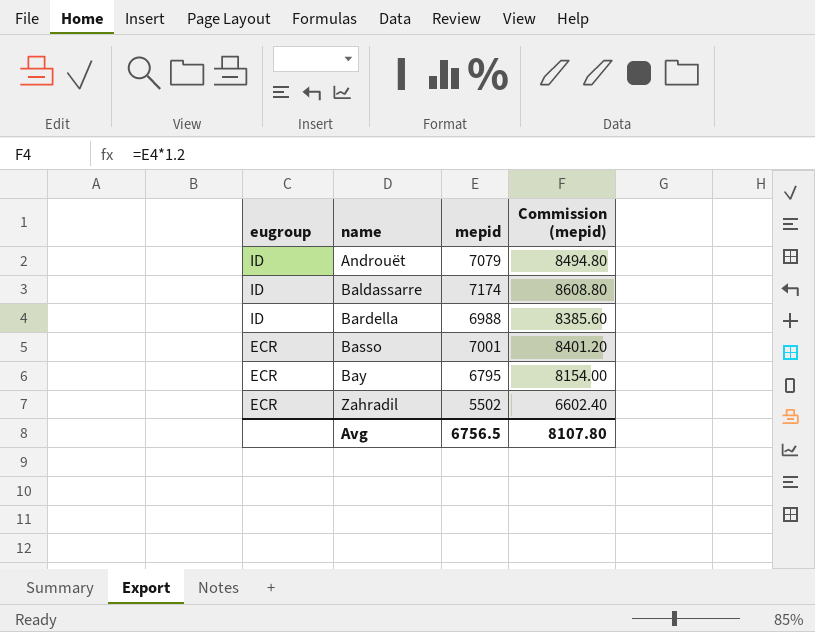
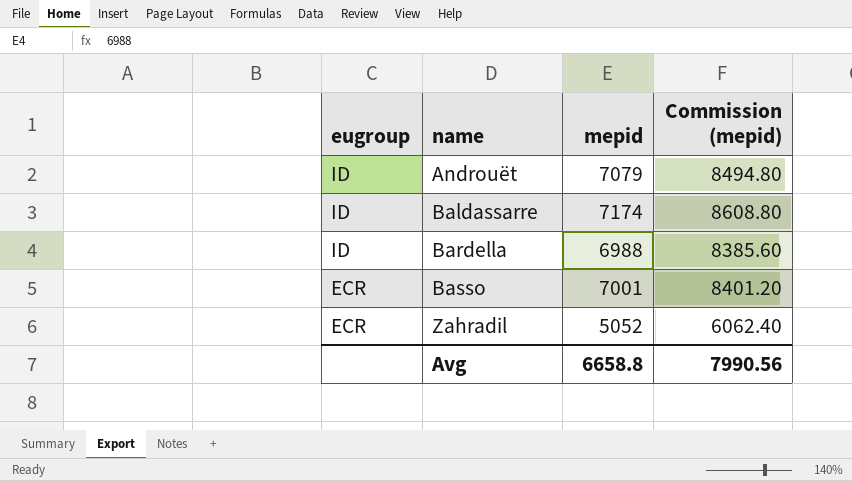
row Bay: ECR | 6795 | 8154.00 -> none
Zahradil | mepid: 5502 -> 5052
Zahradil | Commission (mepid): 6602.40 -> 6062.40
Avg | mepid: 6756.5 -> 6658.8
Avg | Commission (mepid): 8107.80 -> 7990.56

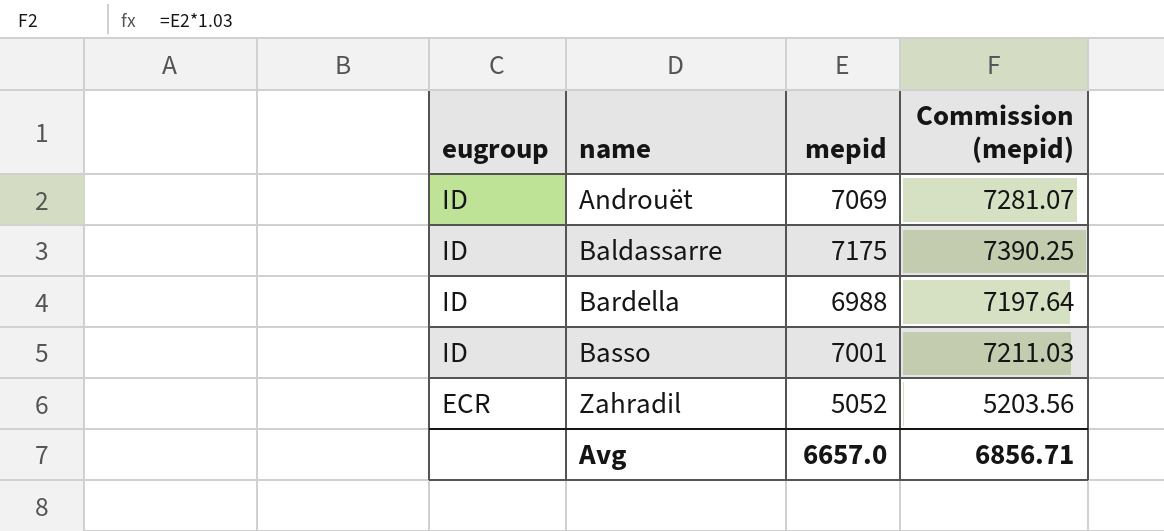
column Commission (mepid) | formula: [mepid] * 1.2 -> [mepid] * 1.03
Androuët | mepid: 7079 -> 7069
Baldassarre | mepid: 7174 -> 7175
Basso | eugroup: ECR -> ID
Avg | mepid: 6658.8 -> 6657.0
Avg | Commission (mepid): 7990.56 -> 6856.71

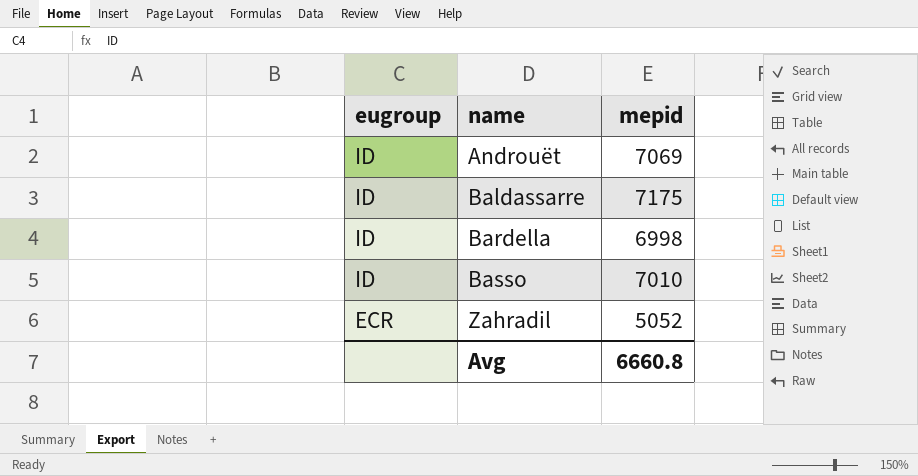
column Commission (mepid) | formula: [mepid] * 1.03 -> none
Bardella | mepid: 6988 -> 6998
Basso | mepid: 7001 -> 7010
Avg | mepid: 6657.0 -> 6660.8

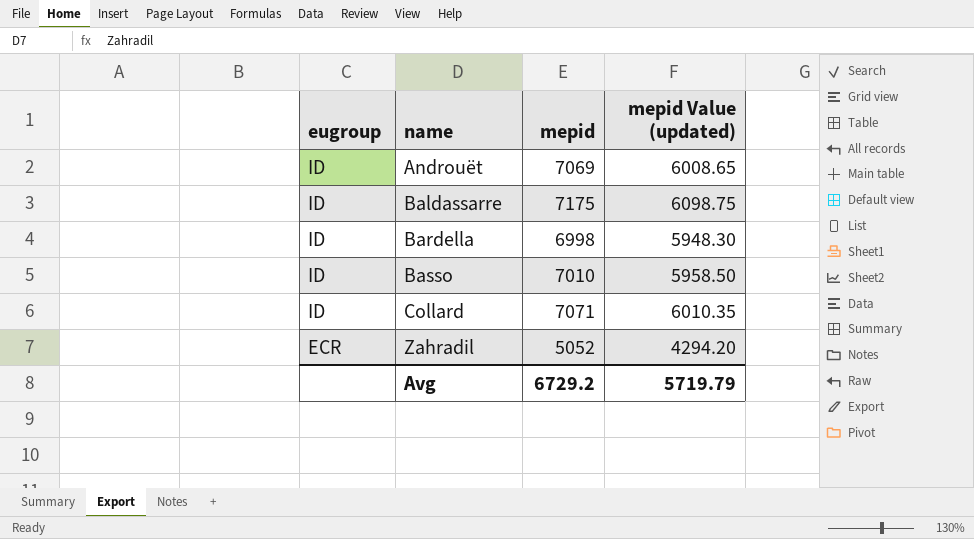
column mepid Value (updated) | formula: none -> [mepid] * 0.85
row Collard: none -> ID | 7071 | 6010.35
Avg | mepid: 6660.8 -> 6729.2

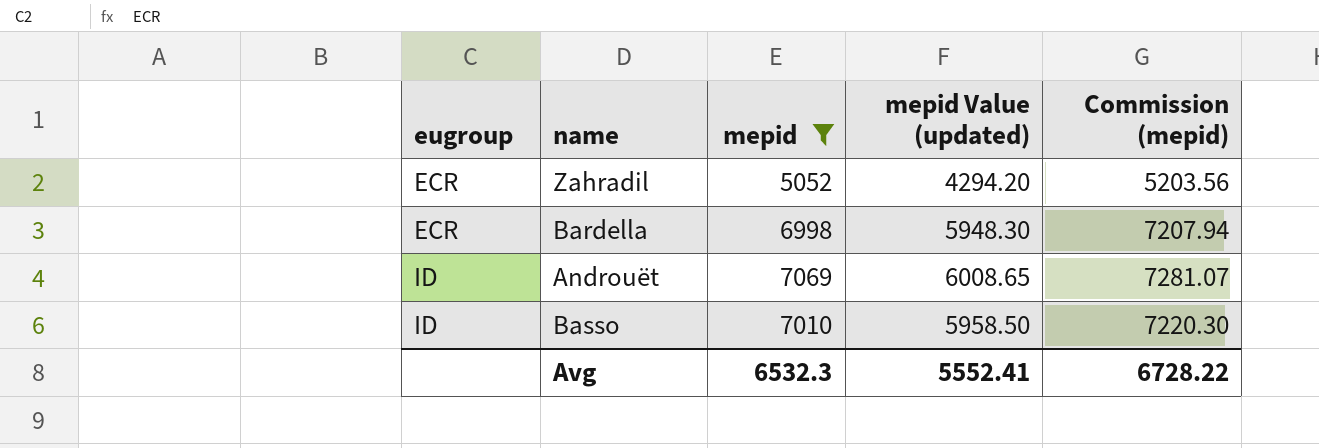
filter: none -> mepid <= 7069
row order: eugroup descending -> eugroup ascending
column Commission (mepid) | formula: none -> [mepid] * 1.03
Bardella | eugroup: ID -> ECR
Avg | mepid: 6729.2 -> 6532.3
Avg | mepid Value (updated): 5719.79 -> 5552.41

